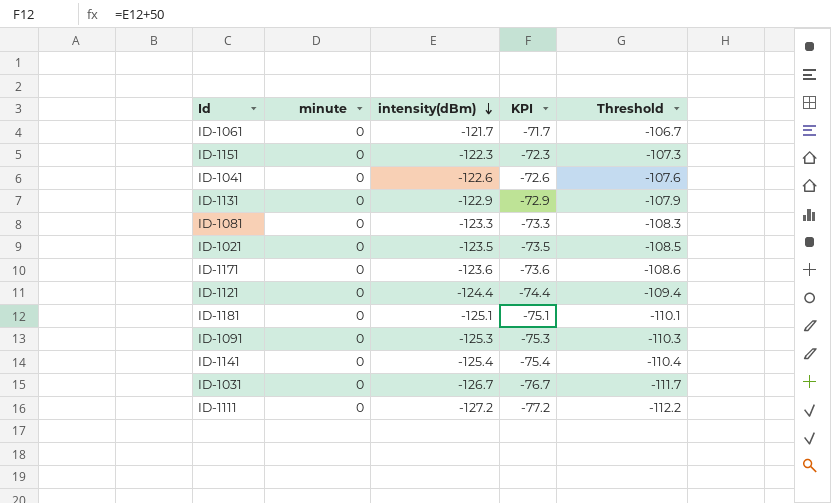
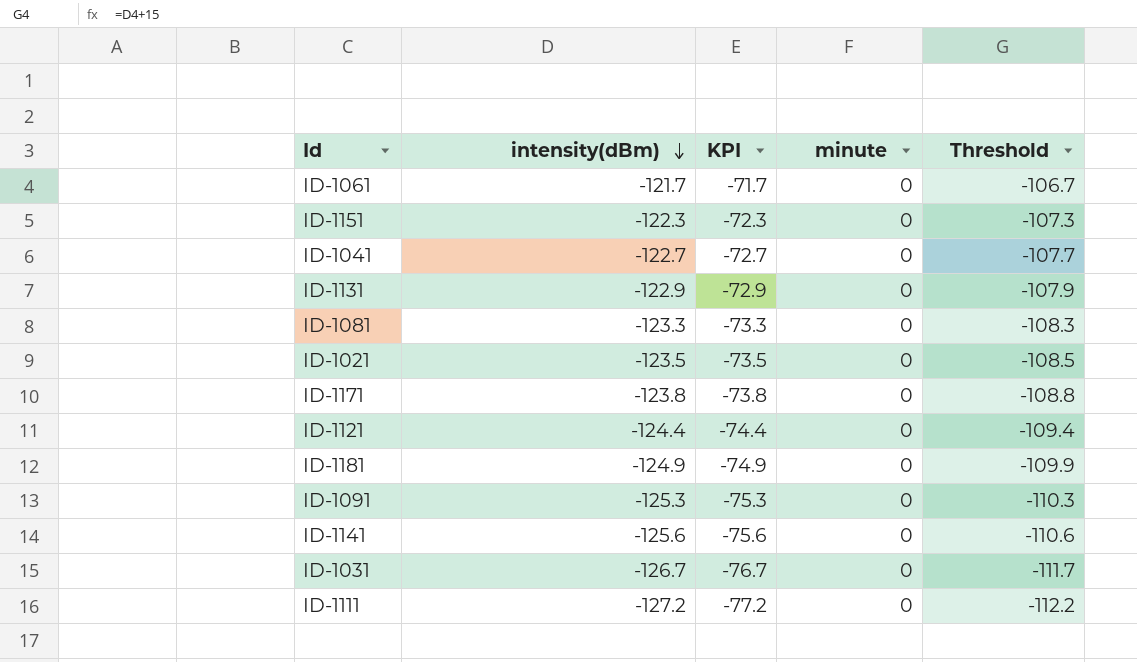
column minute | position: 2 -> 4
ID-1041 | intensity(dBm): -122.6 -> -122.7
ID-1041 | KPI: -72.6 -> -72.7
ID-1041 | Threshold: -107.6 -> -107.7
ID-1171 | intensity(dBm): -123.6 -> -123.8
ID-1171 | KPI: -73.6 -> -73.8
ID-1171 | Threshold: -108.6 -> -108.8
ID-1181 | intensity(dBm): -125.1 -> -124.9
ID-1181 | KPI: -75.1 -> -74.9
ID-1181 | Threshold: -110.1 -> -109.9
ID-1141 | intensity(dBm): -125.4 -> -125.6
ID-1141 | KPI: -75.4 -> -75.6
ID-1141 | Threshold: -110.4 -> -110.6

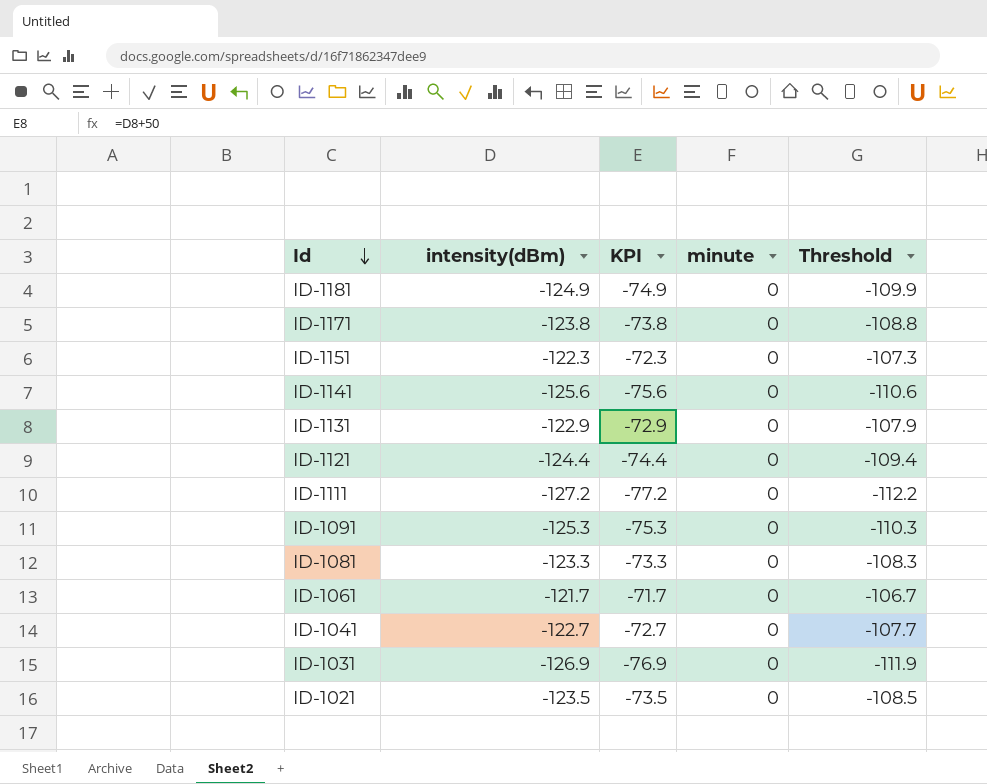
row order: intensity(dBm) descending -> Id descending
ID-1031 | intensity(dBm): -126.7 -> -126.9
ID-1031 | KPI: -76.7 -> -76.9
ID-1031 | Threshold: -111.7 -> -111.9

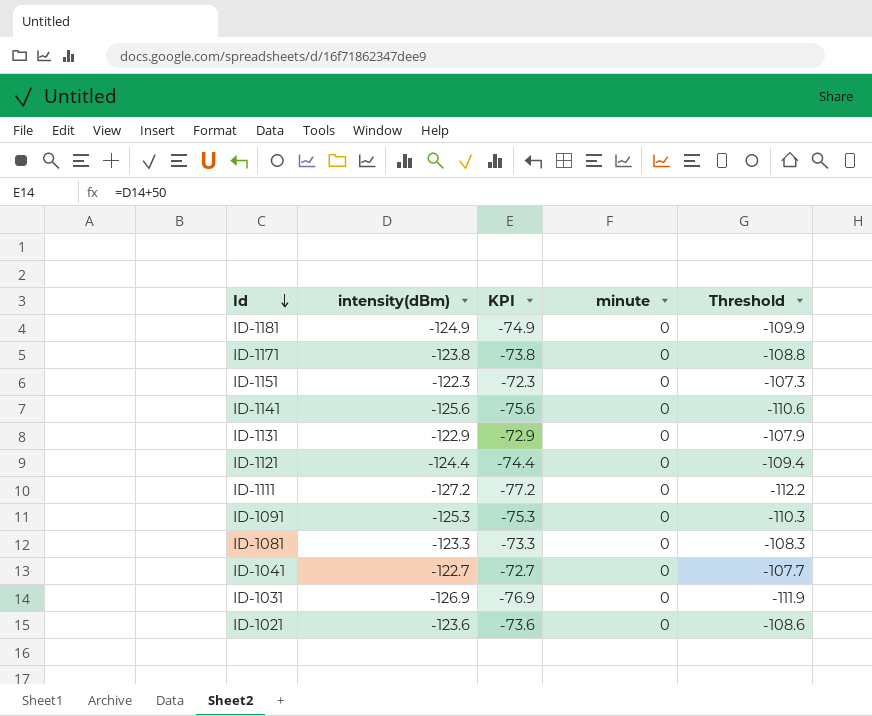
row ID-1061: -121.7 | -71.7 | 0 | -106.7 -> none
ID-1021 | intensity(dBm): -123.5 -> -123.6
ID-1021 | KPI: -73.5 -> -73.6
ID-1021 | Threshold: -108.5 -> -108.6

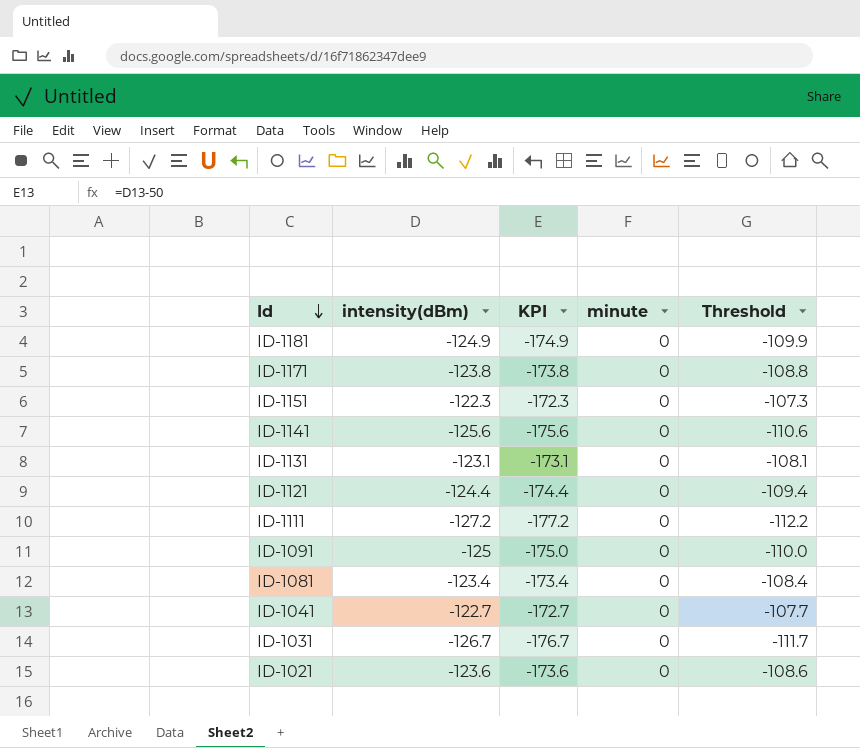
column KPI | formula: [intensity(dBm)] + 50 -> [intensity(dBm)] - 50
ID-1131 | intensity(dBm): -122.9 -> -123.1
ID-1131 | Threshold: -107.9 -> -108.1
ID-1091 | intensity(dBm): -125.3 -> -125
ID-1091 | Threshold: -110.3 -> -110.0
ID-1081 | intensity(dBm): -123.3 -> -123.4
ID-1081 | Threshold: -108.3 -> -108.4
ID-1031 | intensity(dBm): -126.9 -> -126.7
ID-1031 | Threshold: -111.9 -> -111.7

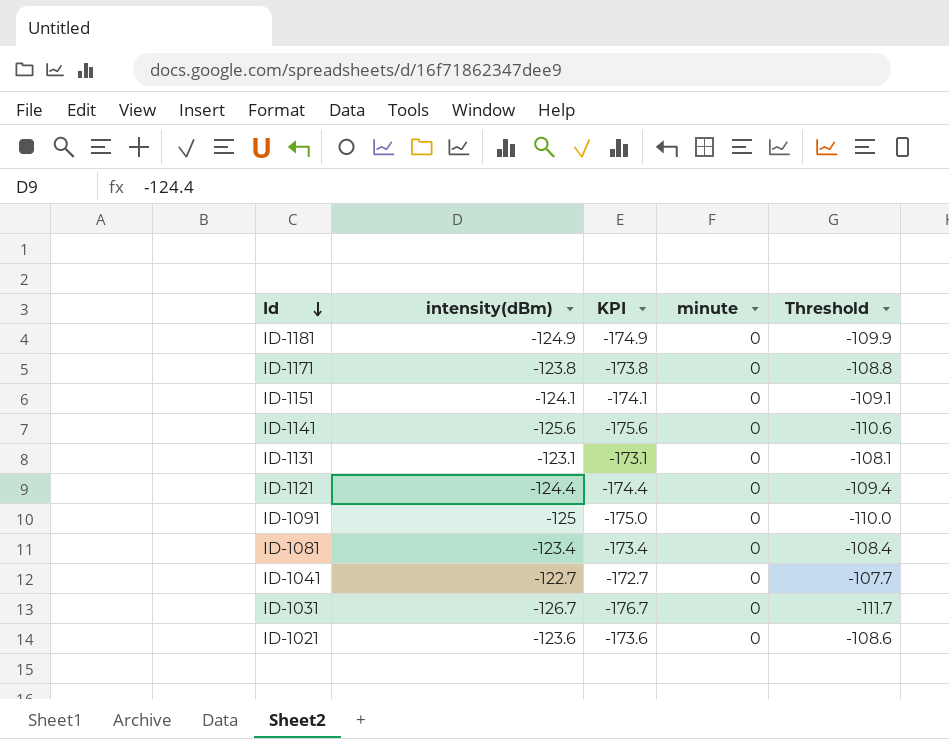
row ID-1111: -127.2 | -177.2 | 0 | -112.2 -> none
ID-1151 | intensity(dBm): -122.3 -> -124.1
ID-1151 | KPI: -172.3 -> -174.1
ID-1151 | Threshold: -107.3 -> -109.1

